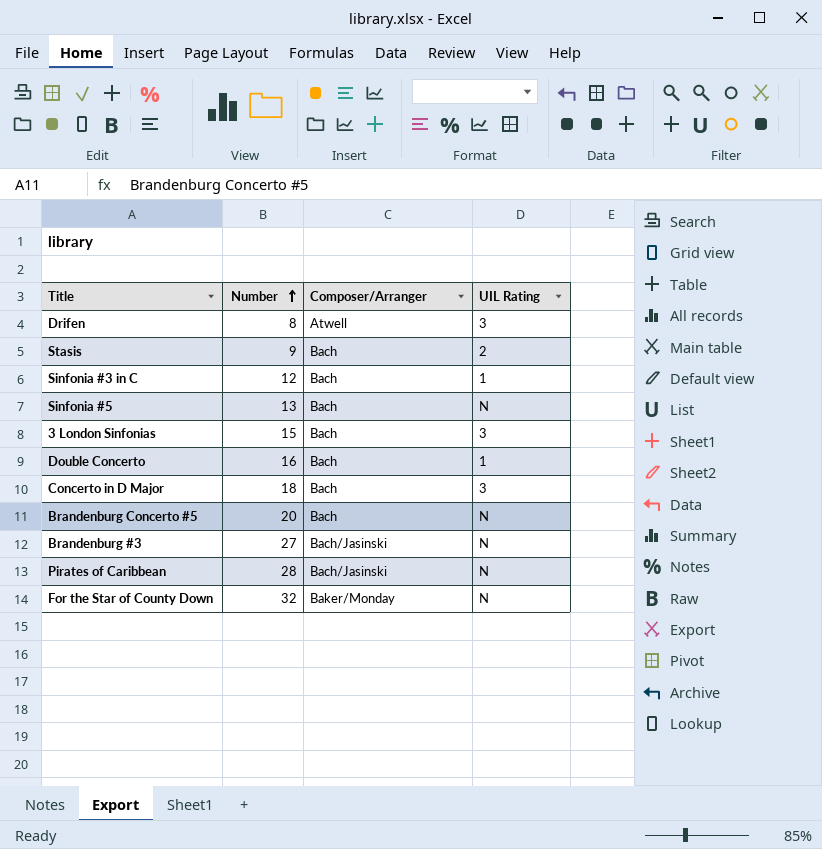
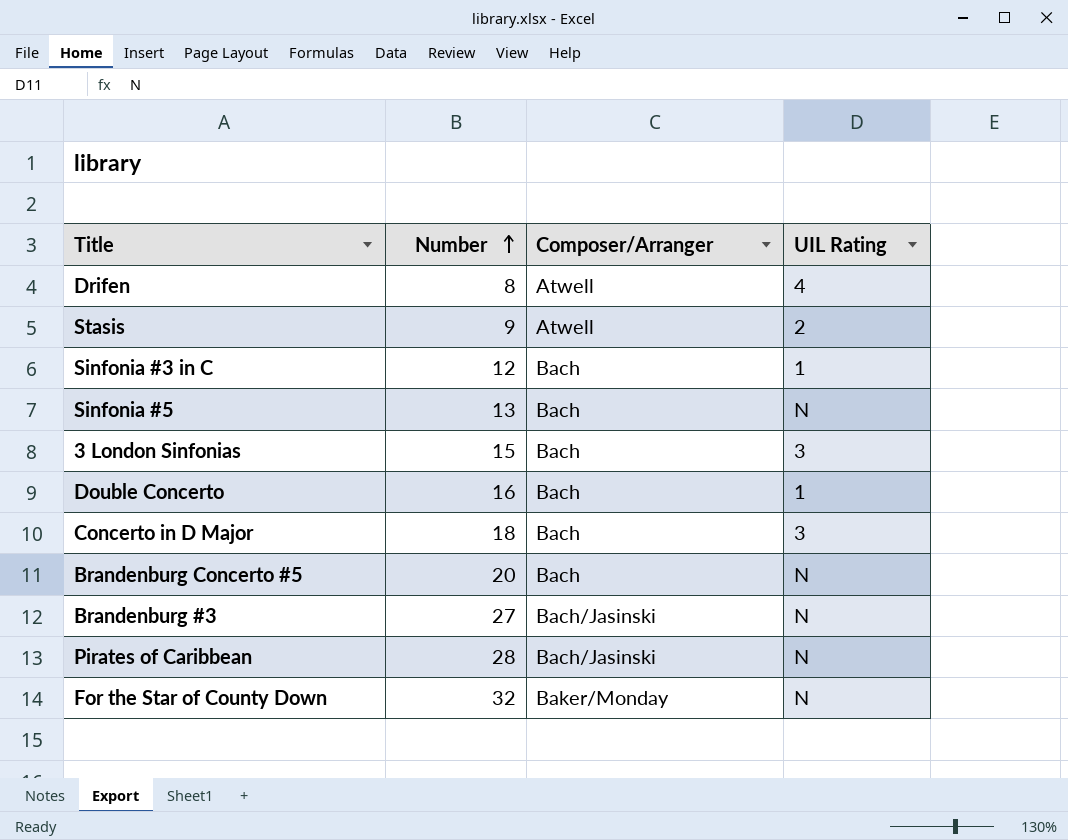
Drifen | UIL Rating: 3 -> 4
Stasis | Composer/Arranger: Bach -> Atwell

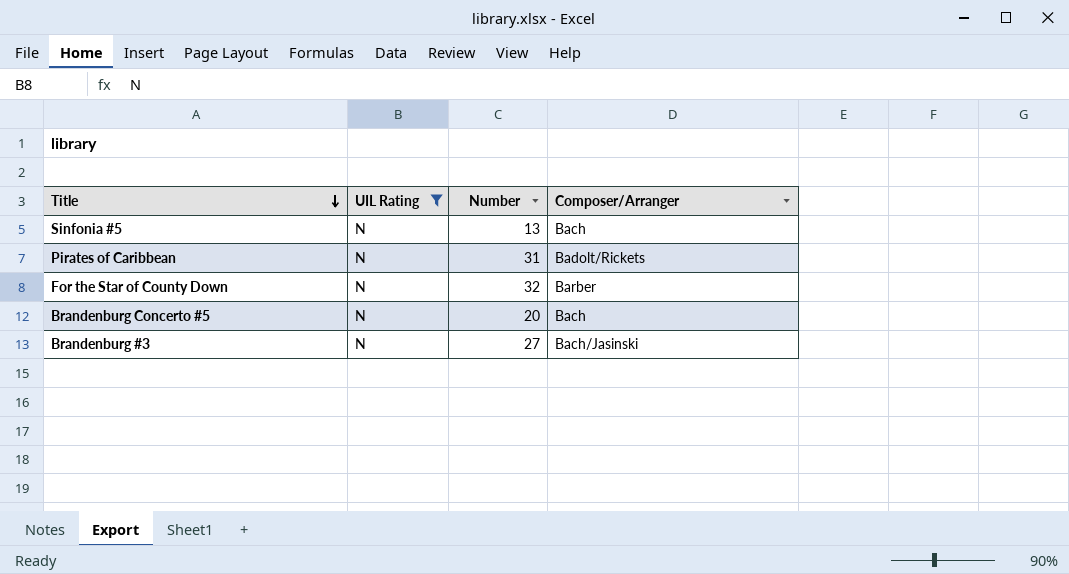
filter: none -> UIL Rating = N
row order: Number ascending -> Title descending
column UIL Rating | position: 4 -> 2
Pirates of Caribbean | Number: 28 -> 31
Pirates of Caribbean | Composer/Arranger: Bach/Jasinski -> Badolt/Rickets
For the Star of County Down | Composer/Arranger: Baker/Monday -> Barber

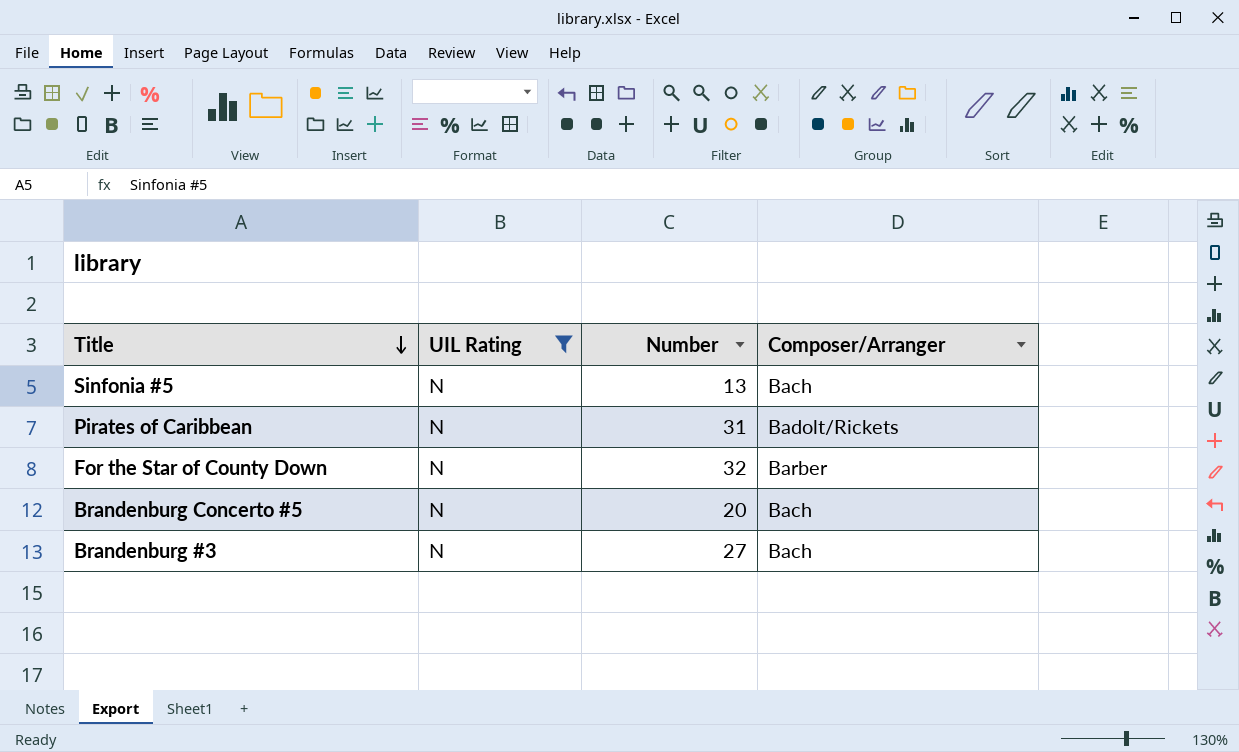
Brandenburg #3 | Composer/Arranger: Bach/Jasinski -> Bach

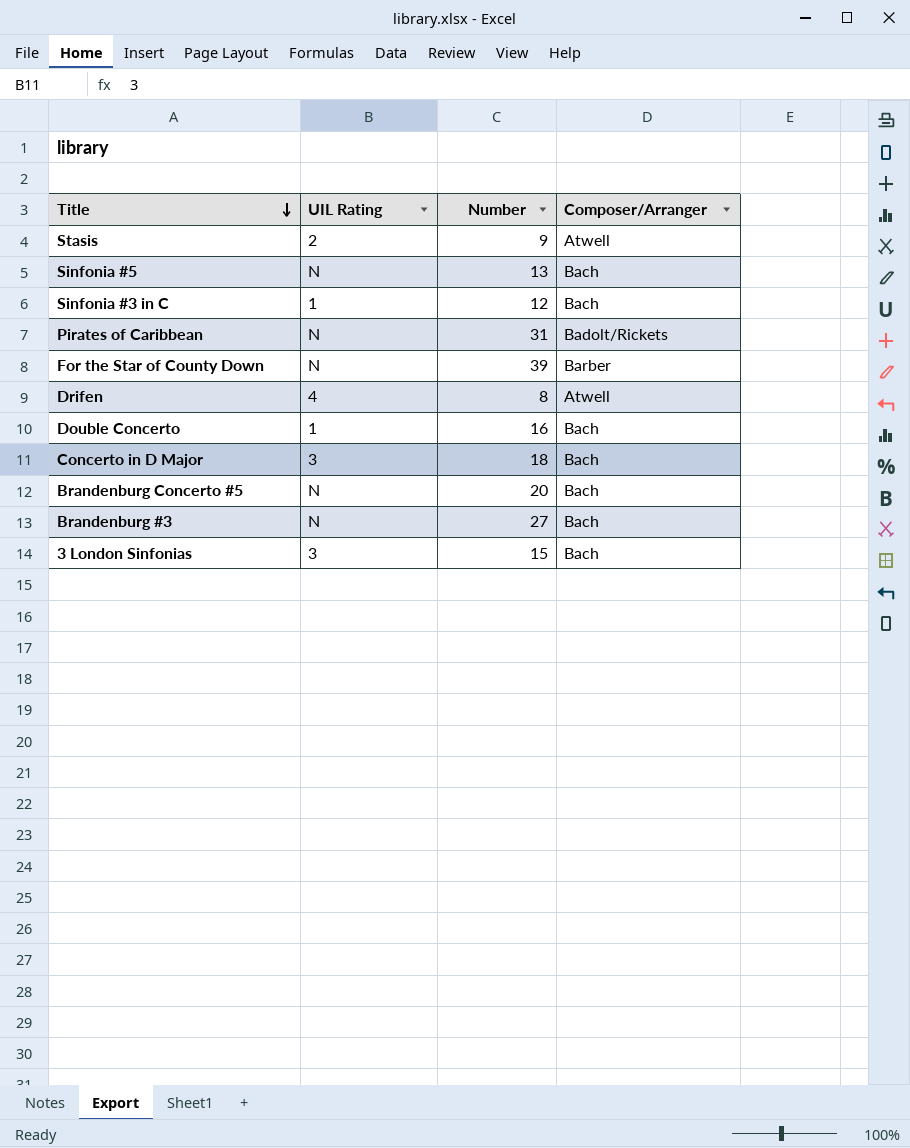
filter: UIL Rating = N -> none
For the Star of County Down | Number: 32 -> 39

